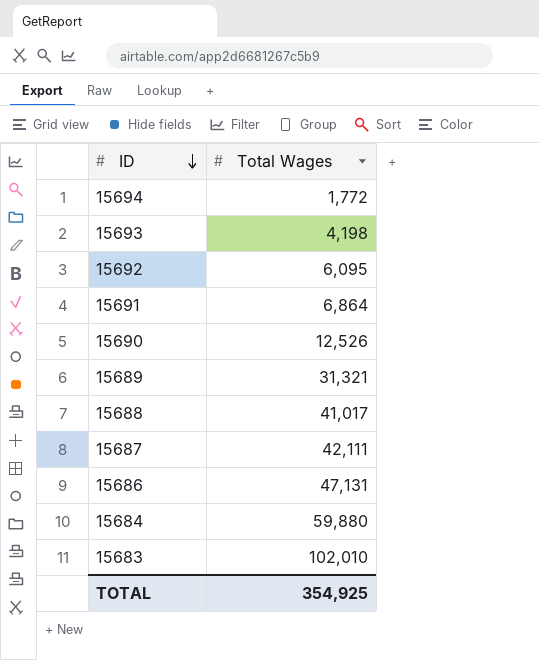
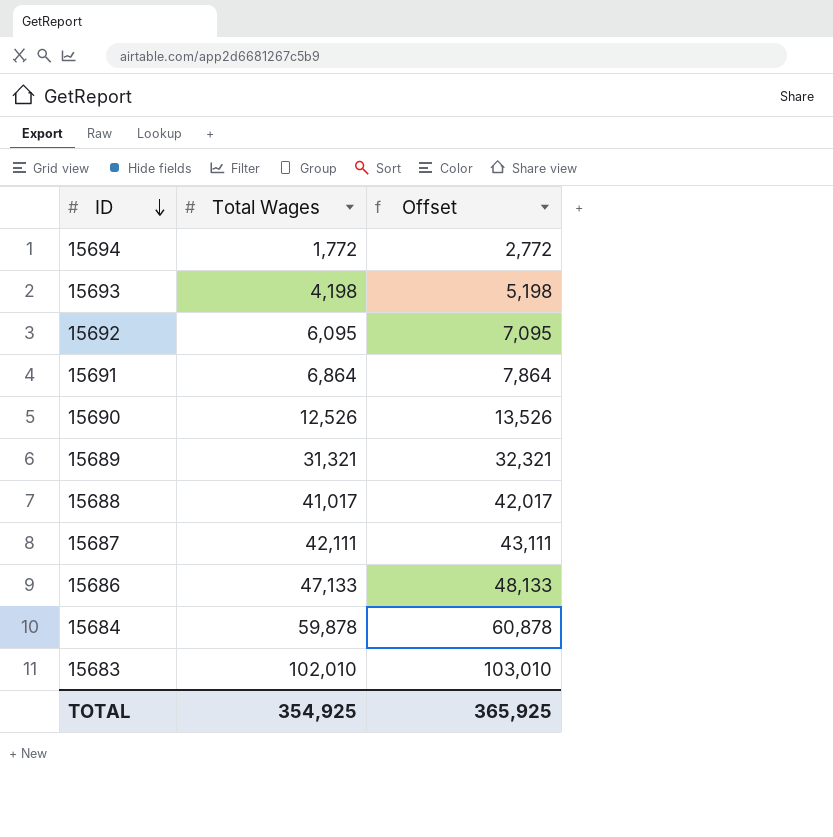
column Offset | formula: none -> [Total Wages] + 1000
15686 | Total Wages: 47,131 -> 47,133
15684 | Total Wages: 59,880 -> 59,878

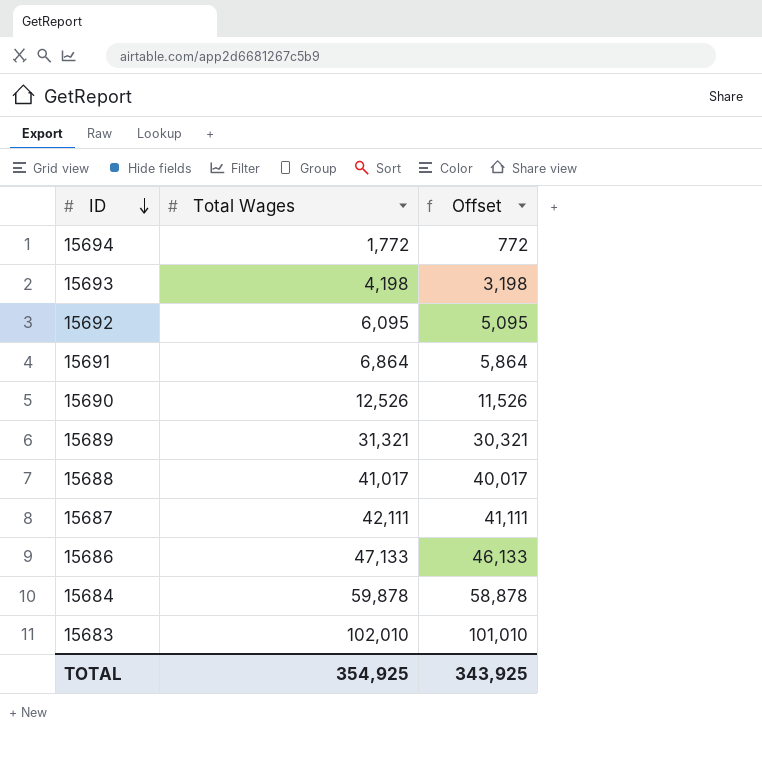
column Offset | formula: [Total Wages] + 1000 -> [Total Wages] - 1000
TOTAL | Offset: 365,925 -> 343,925

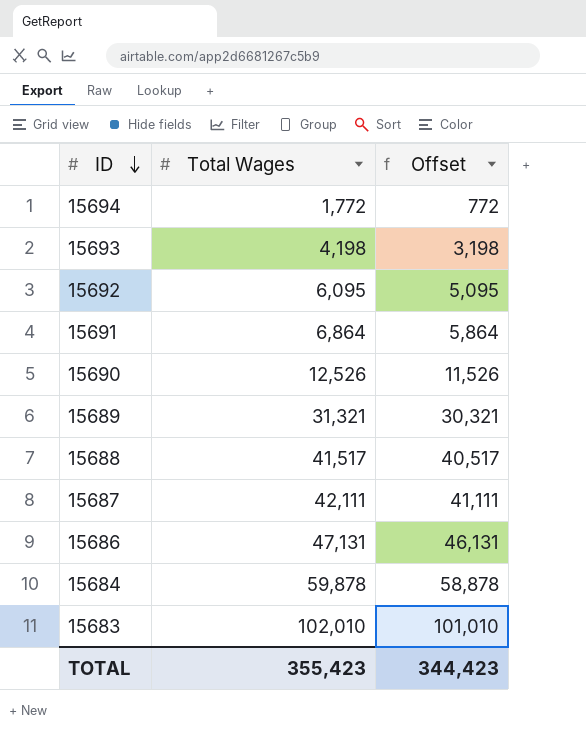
15688 | Total Wages: 41,017 -> 41,517
15688 | Offset: 40,017 -> 40,517
15686 | Total Wages: 47,133 -> 47,131
15686 | Offset: 46,133 -> 46,131
TOTAL | Total Wages: 354,925 -> 355,423
TOTAL | Offset: 343,925 -> 344,423

